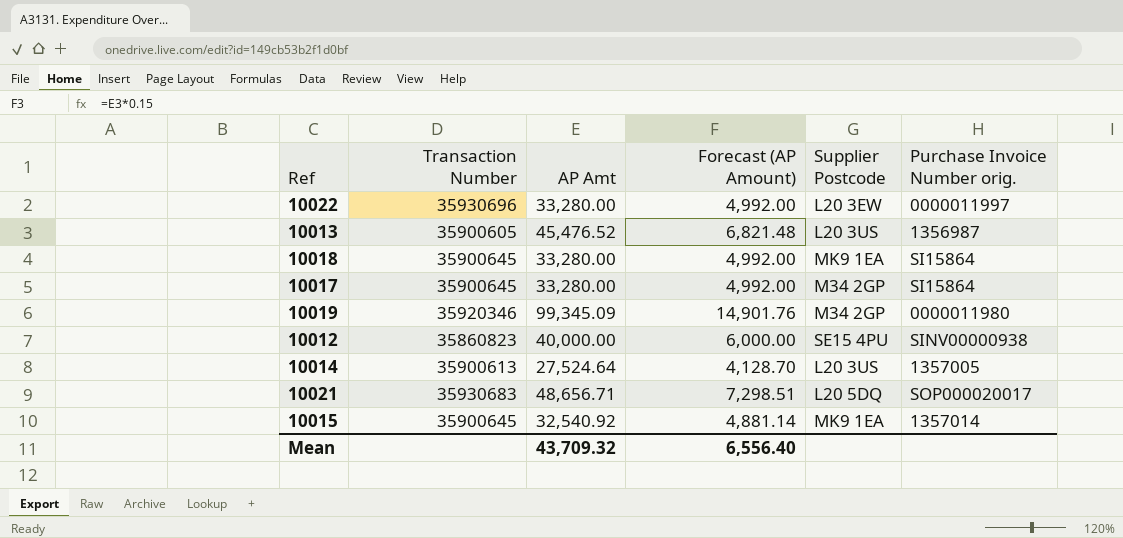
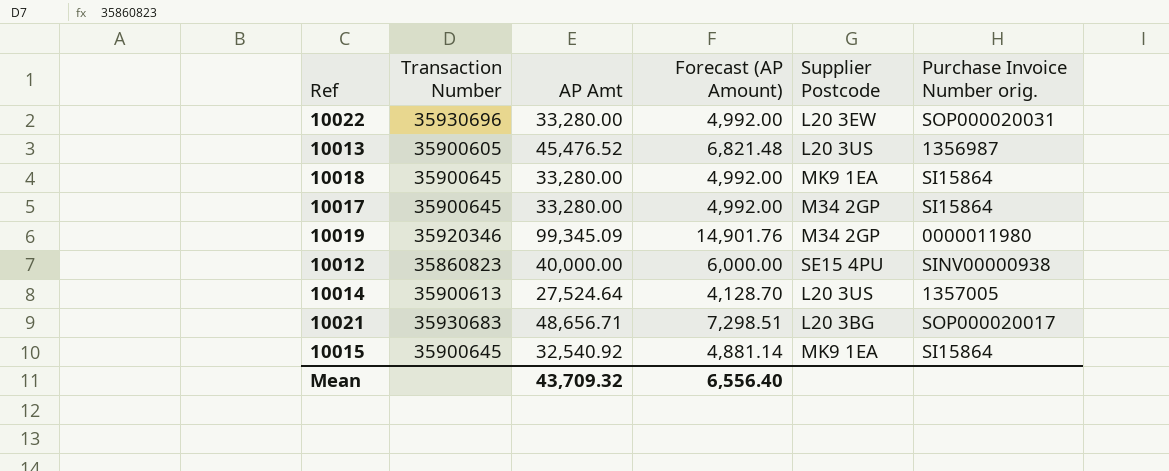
10022 | Purchase Invoice Number orig.: 0000011997 -> SOP000020031
10021 | Supplier Postcode: L20 5DQ -> L20 3BG
10015 | Purchase Invoice Number orig.: 1357014 -> SI15864

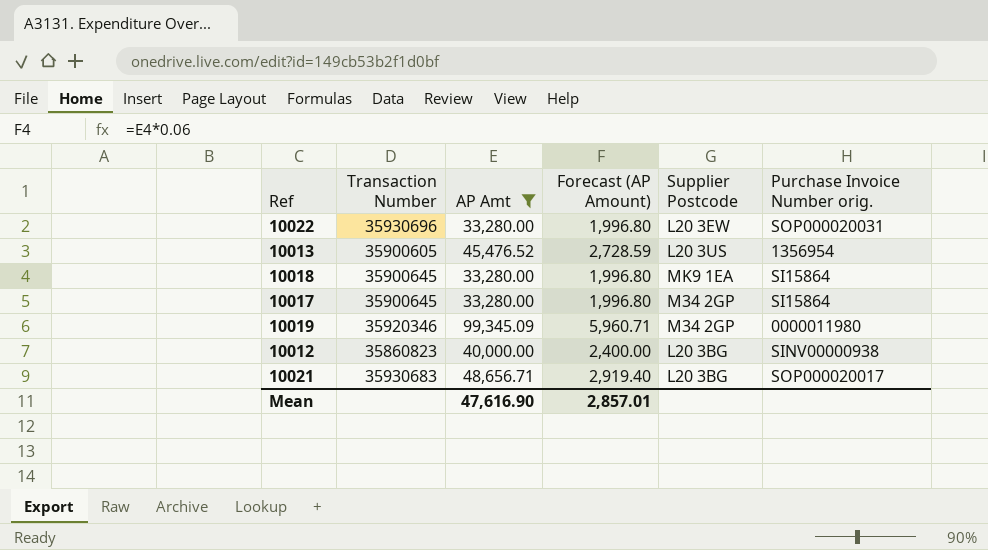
filter: none -> AP Amt >= 33,280.00
column Forecast (AP Amount) | formula: [AP Amt] * 0.15 -> [AP Amt] * 0.06
10013 | Purchase Invoice Number orig.: 1356987 -> 1356954
10012 | Supplier Postcode: SE15 4PU -> L20 3BG
Mean | AP Amt: 43,709.32 -> 47,616.90
Mean | Forecast (AP Amount): 6,556.40 -> 2,857.01

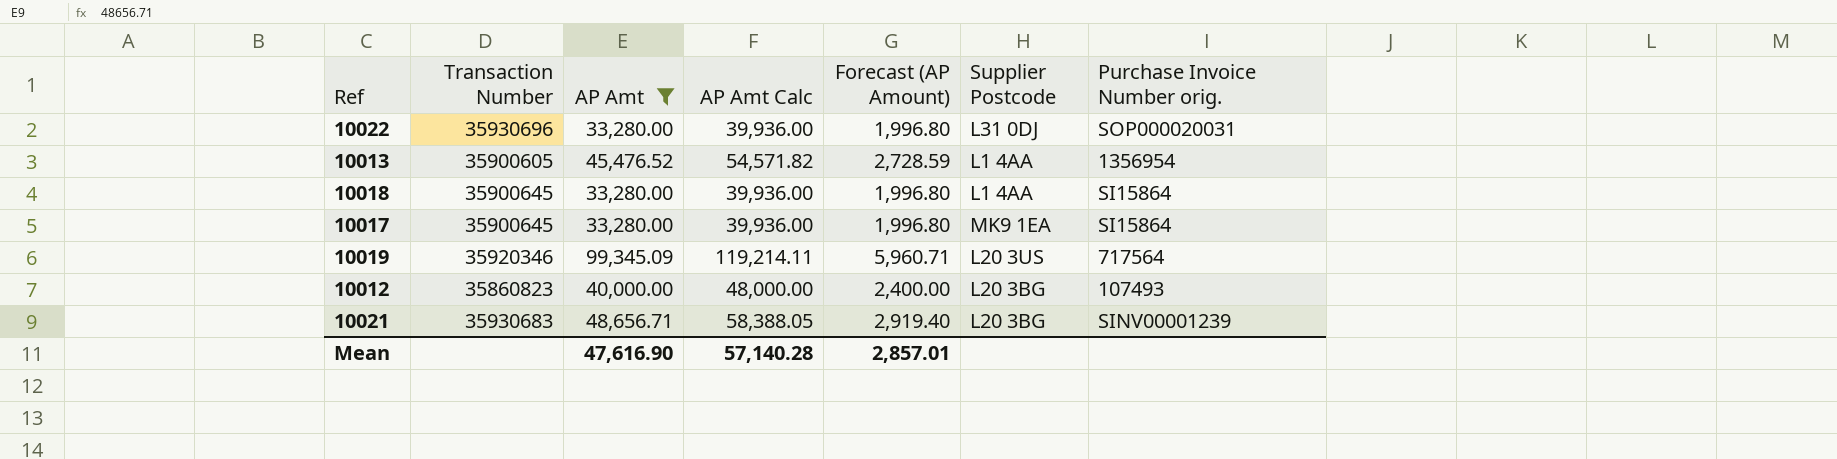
column AP Amt Calc | formula: none -> [AP Amt] * 1.2
10022 | Supplier Postcode: L20 3EW -> L31 0DJ
10013 | Supplier Postcode: L20 3US -> L1 4AA
10018 | Supplier Postcode: MK9 1EA -> L1 4AA
10017 | Supplier Postcode: M34 2GP -> MK9 1EA
10019 | Supplier Postcode: M34 2GP -> L20 3US
10019 | Purchase Invoice Number orig.: 0000011980 -> 717564
10012 | Purchase Invoice Number orig.: SINV00000938 -> 107493
10021 | Purchase Invoice Number orig.: SOP000020017 -> SINV00001239

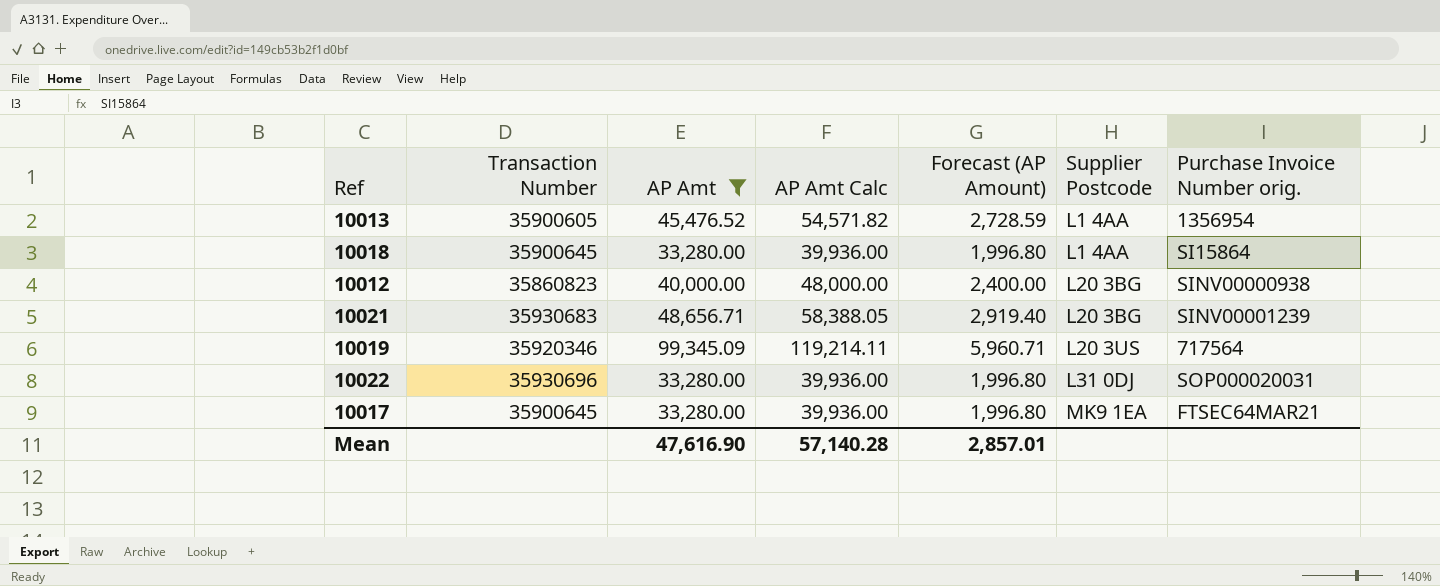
row order: none -> Supplier Postcode ascending
10012 | Purchase Invoice Number orig.: 107493 -> SINV00000938
10017 | Purchase Invoice Number orig.: SI15864 -> FTSEC64MAR21

